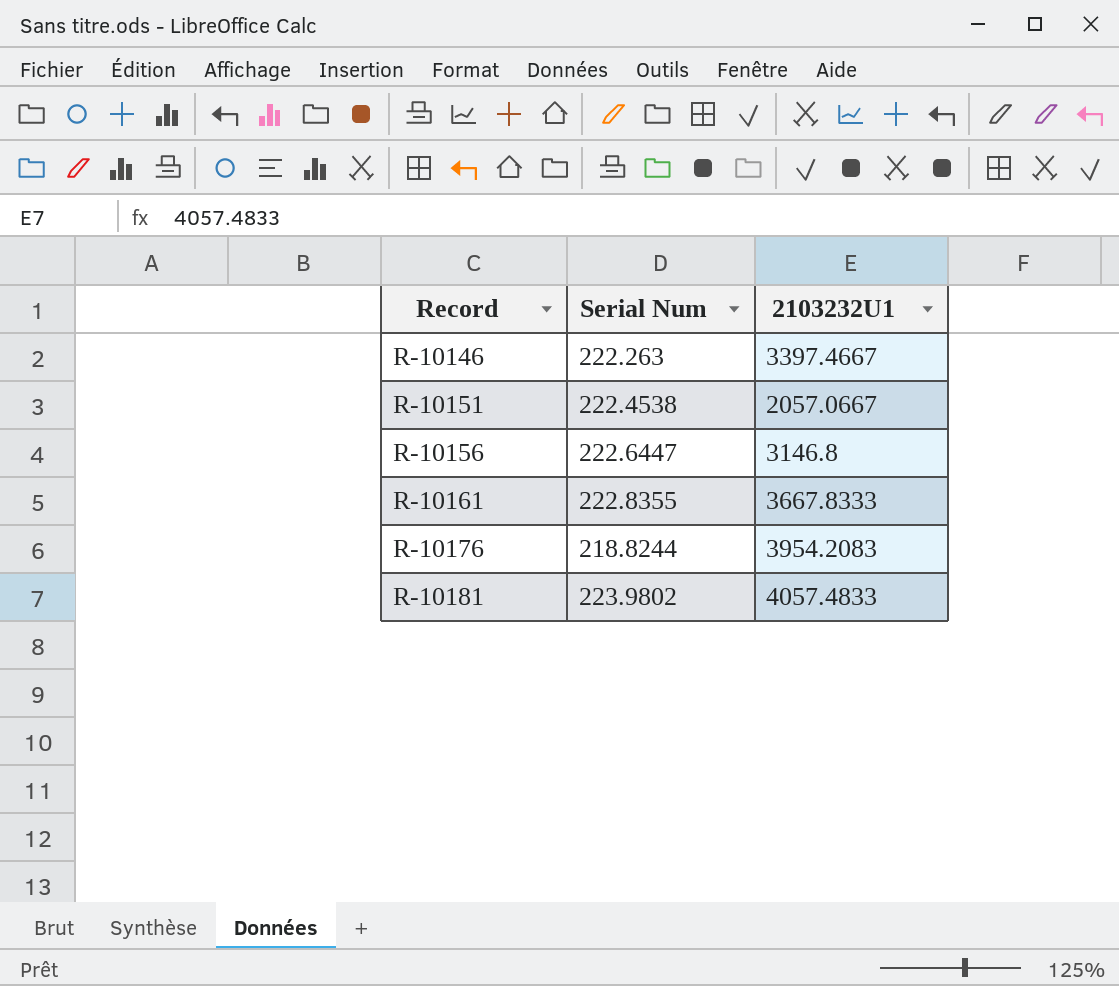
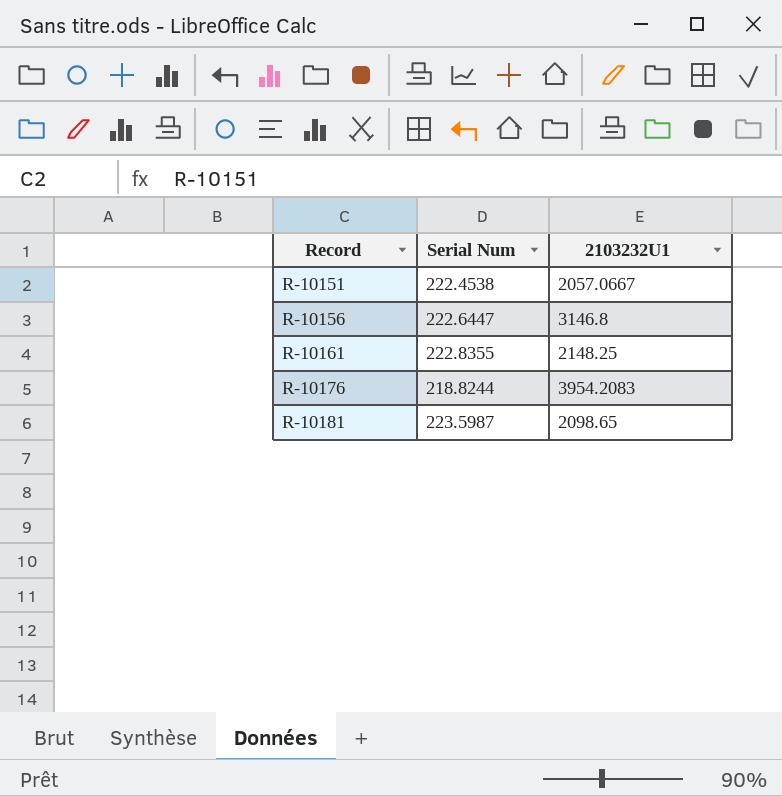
row R-10146: 222.263 | 3397.4667 -> none
R-10161 | 2103232U1: 3667.8333 -> 2148.25
R-10181 | Serial Num: 223.9802 -> 223.5987
R-10181 | 2103232U1: 4057.4833 -> 2098.65

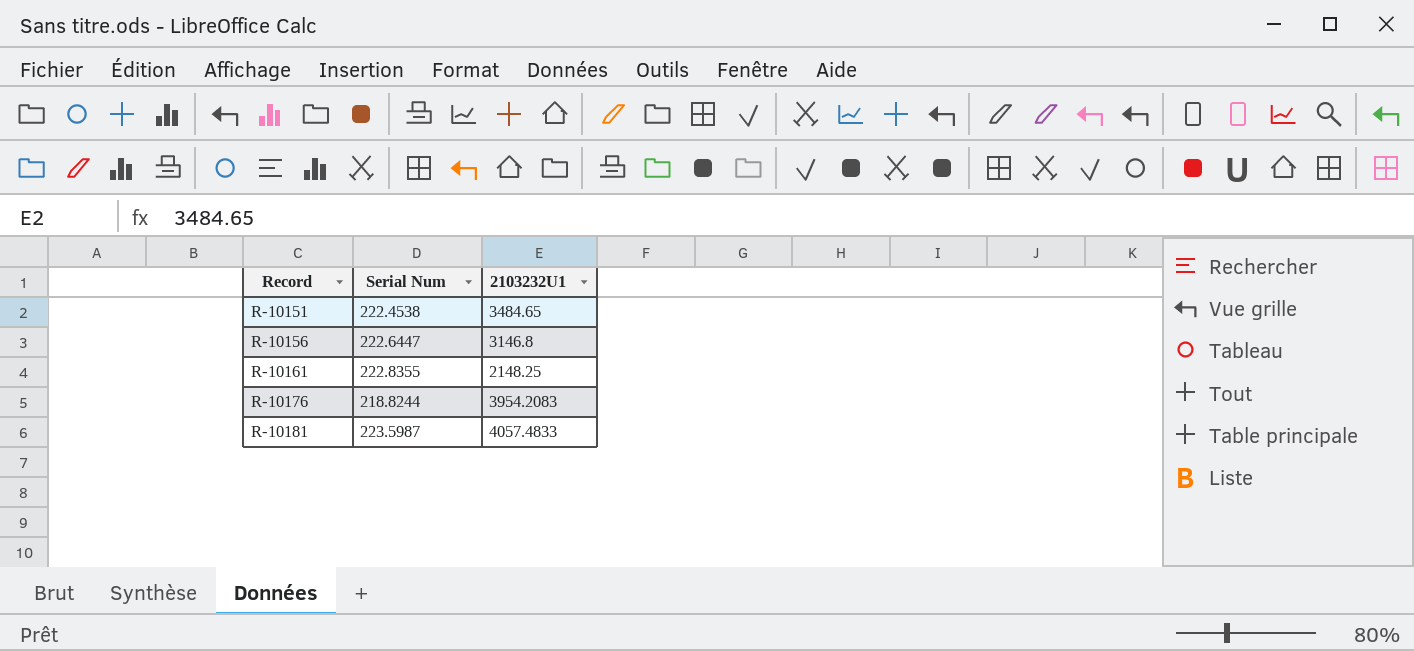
R-10151 | 2103232U1: 2057.0667 -> 3484.65
R-10181 | 2103232U1: 2098.65 -> 4057.4833

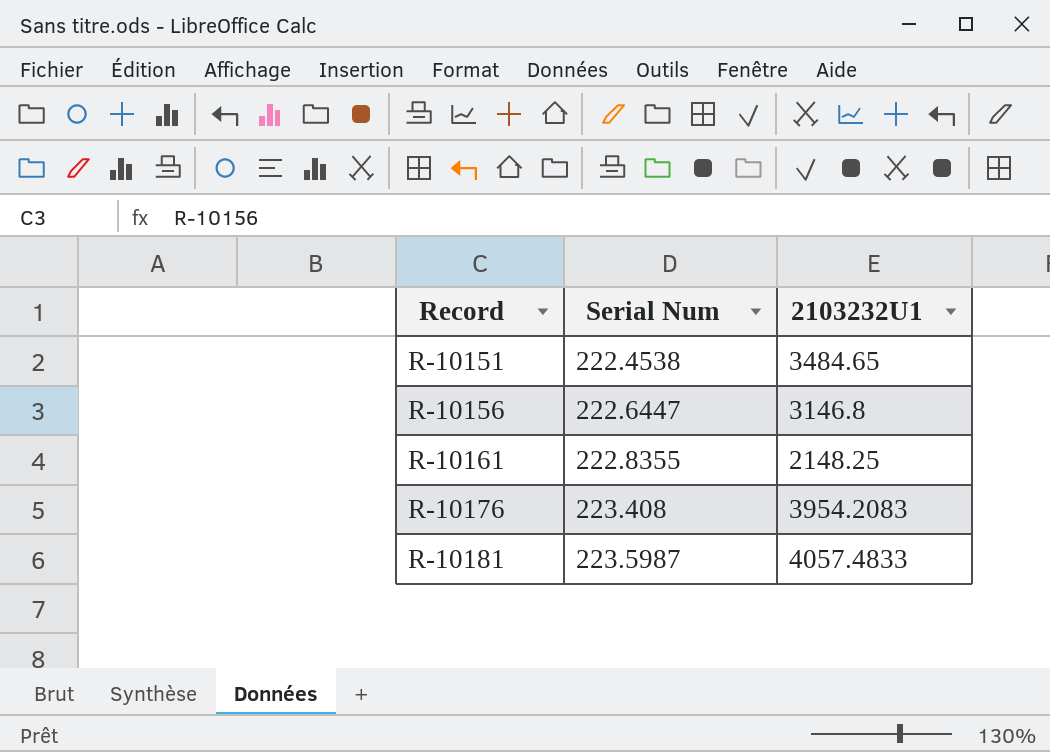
R-10176 | Serial Num: 218.8244 -> 223.408

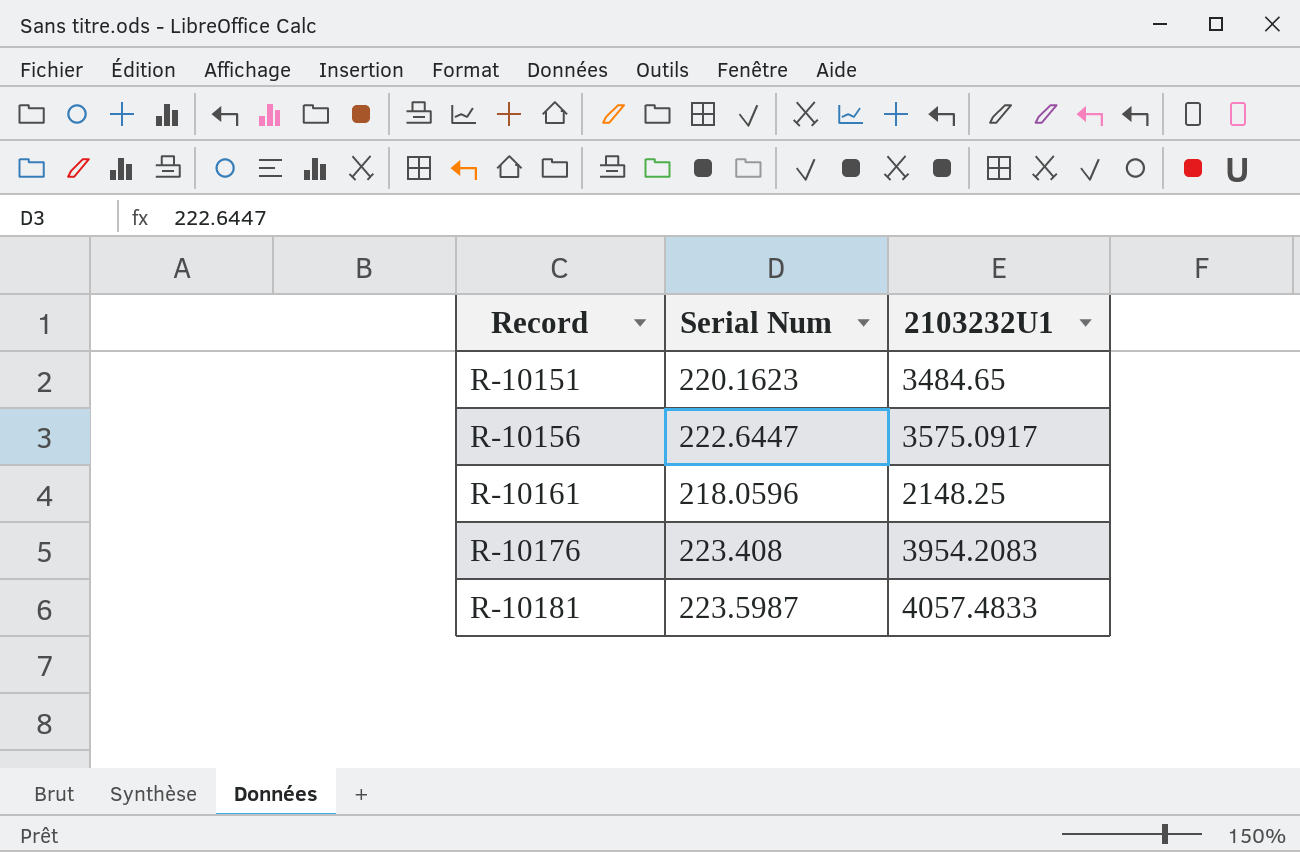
R-10151 | Serial Num: 222.4538 -> 220.1623
R-10156 | 2103232U1: 3146.8 -> 3575.0917
R-10161 | Serial Num: 222.8355 -> 218.0596

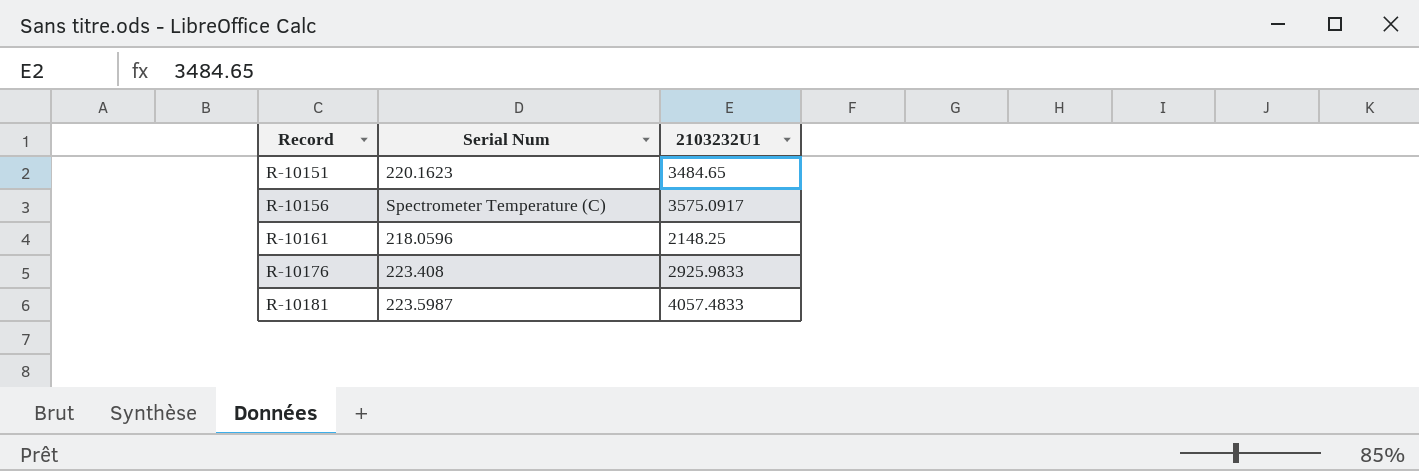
R-10156 | Serial Num: 222.6447 -> Spectrometer Temperature (C)
R-10176 | 2103232U1: 3954.2083 -> 2925.9833

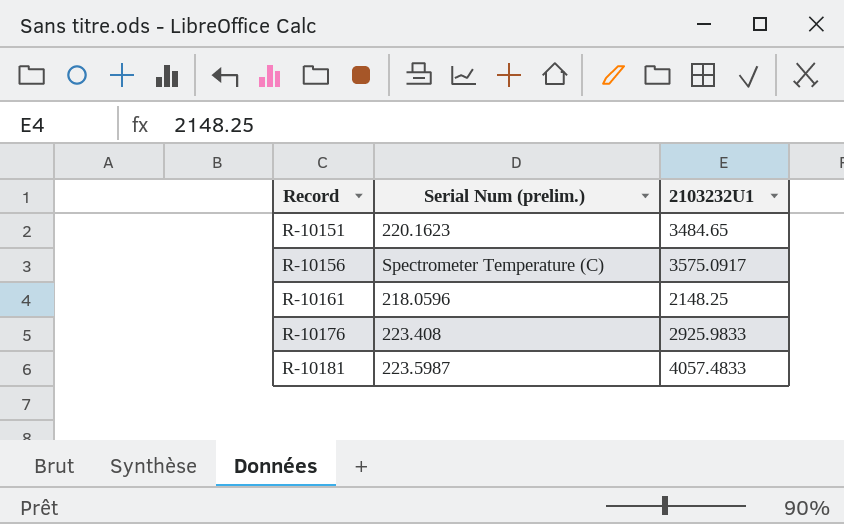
column name: Serial Num -> Serial Num (prelim.)

